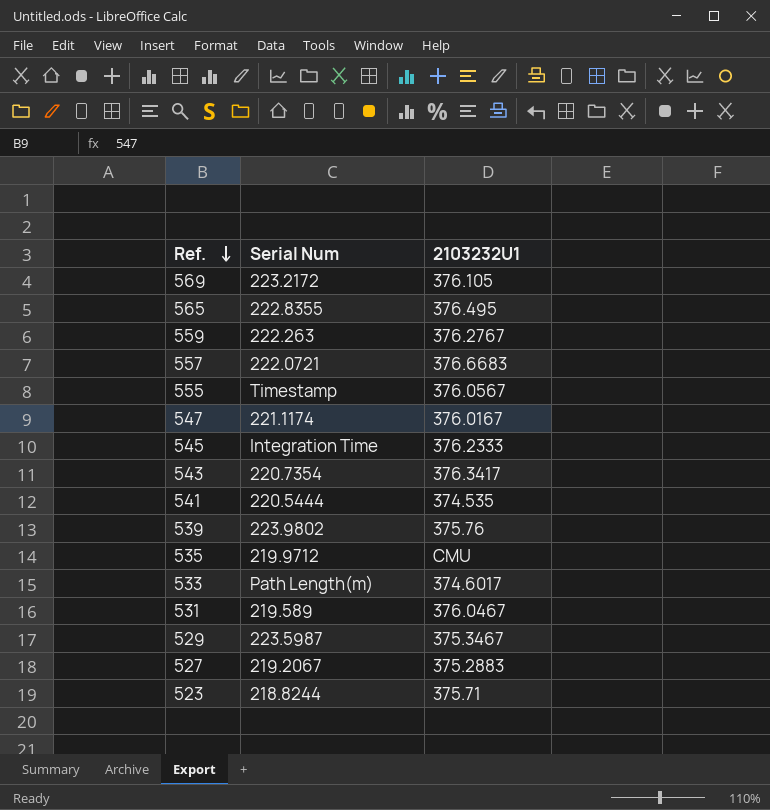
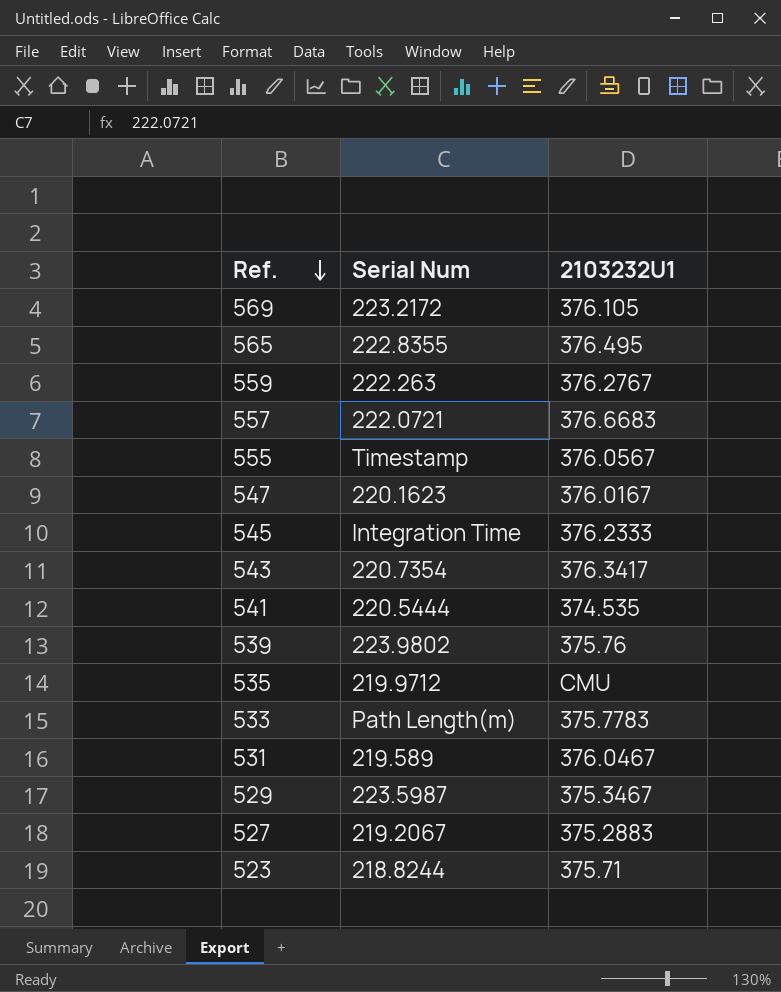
547 | Serial Num: 221.1174 -> 220.1623
533 | 2103232U1: 374.6017 -> 375.7783

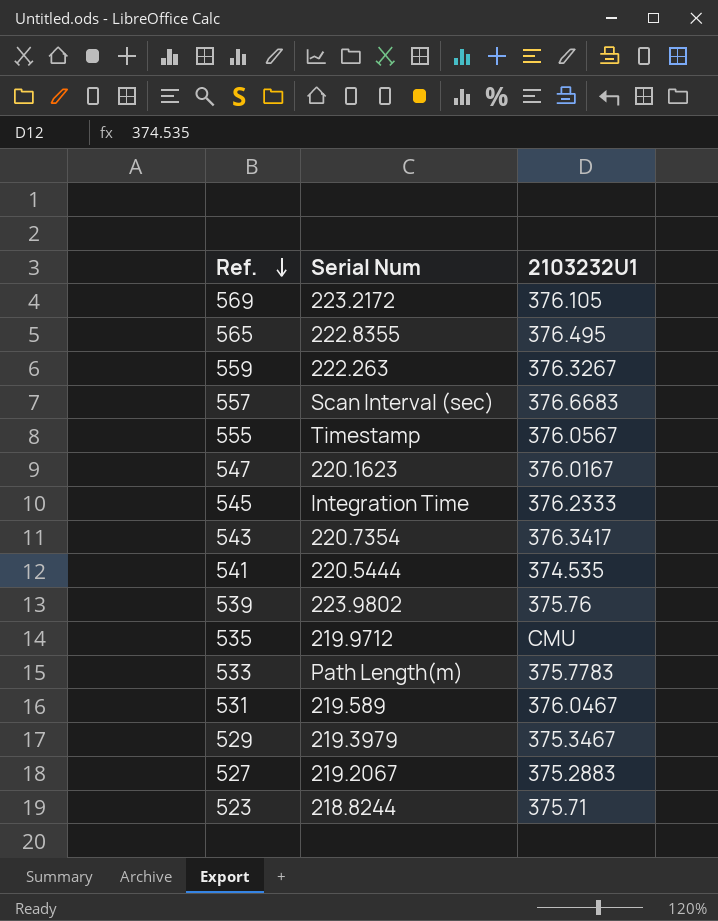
559 | 2103232U1: 376.2767 -> 376.3267
557 | Serial Num: 222.0721 -> Scan Interval (sec)
529 | Serial Num: 223.5987 -> 219.3979

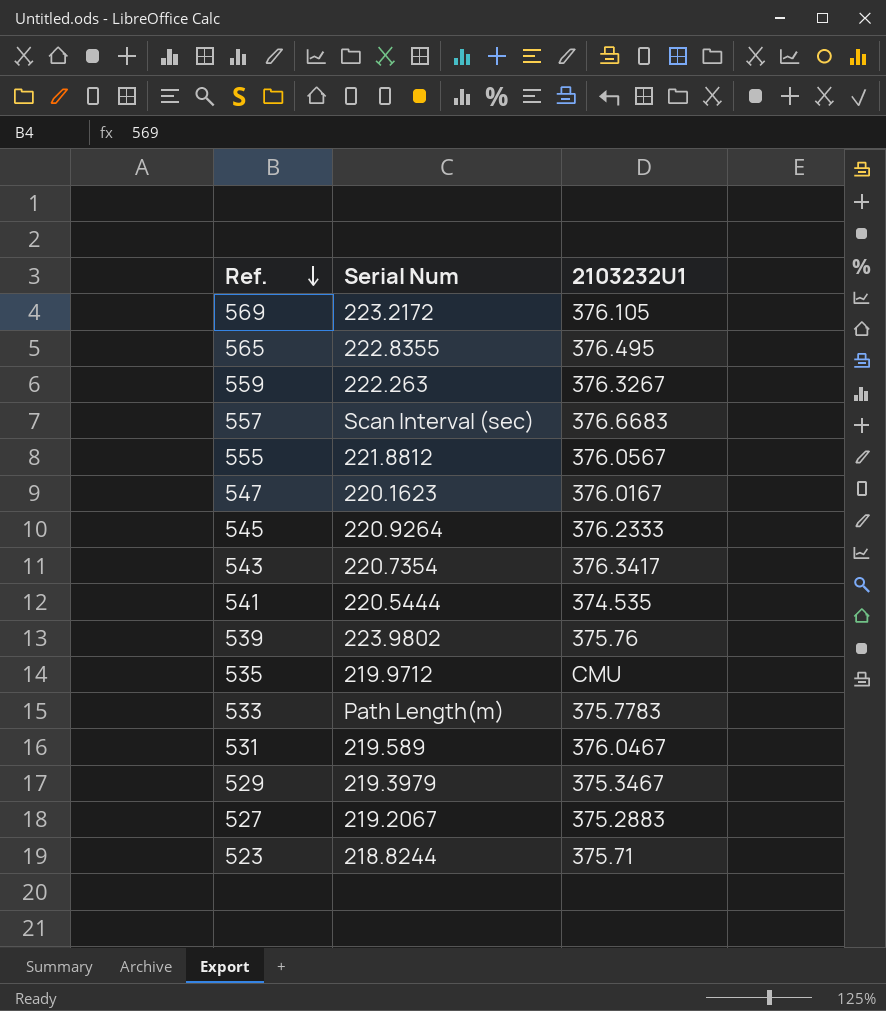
555 | Serial Num: Timestamp -> 221.8812
545 | Serial Num: Integration Time -> 220.9264

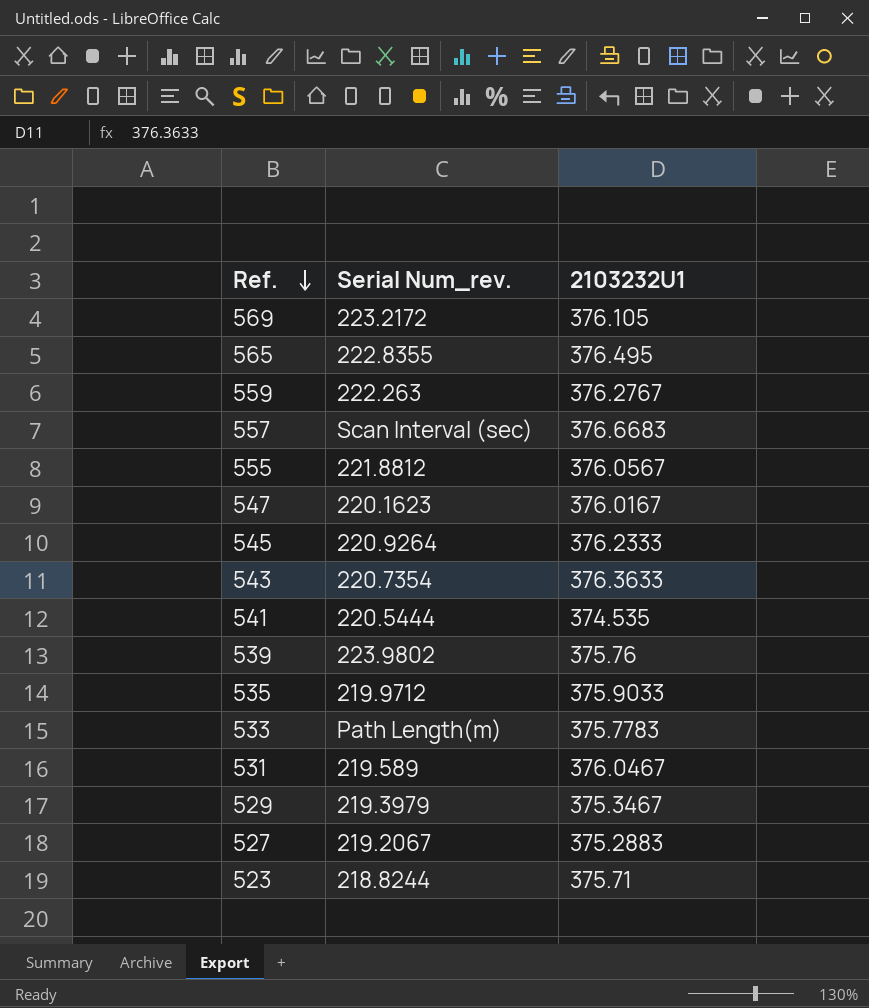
column name: Serial Num -> Serial Num_rev.
559 | 2103232U1: 376.3267 -> 376.2767
543 | 2103232U1: 376.3417 -> 376.3633
535 | 2103232U1: CMU -> 375.9033

